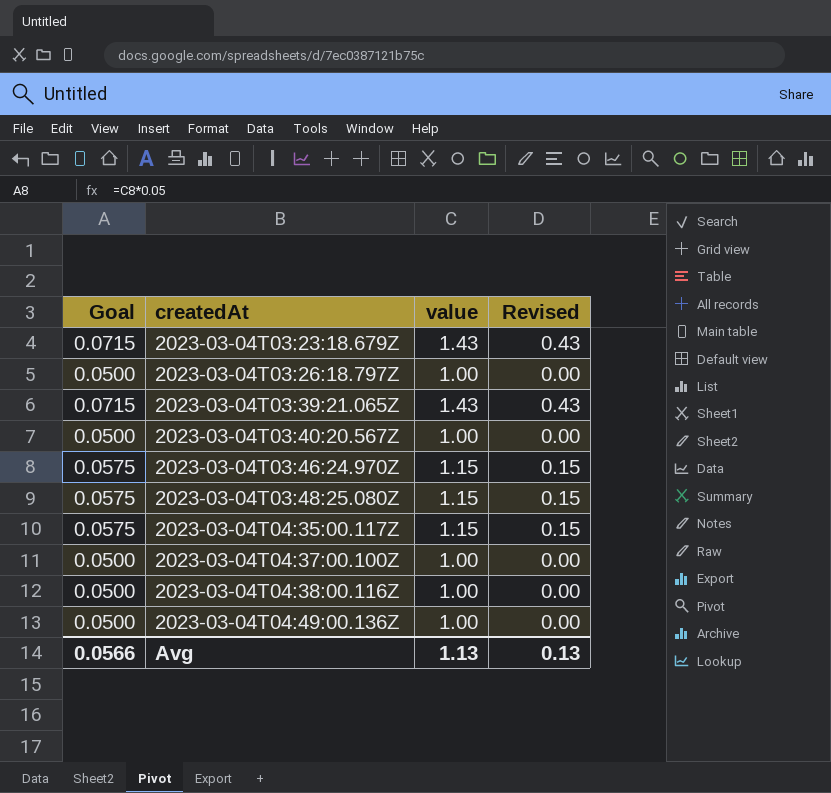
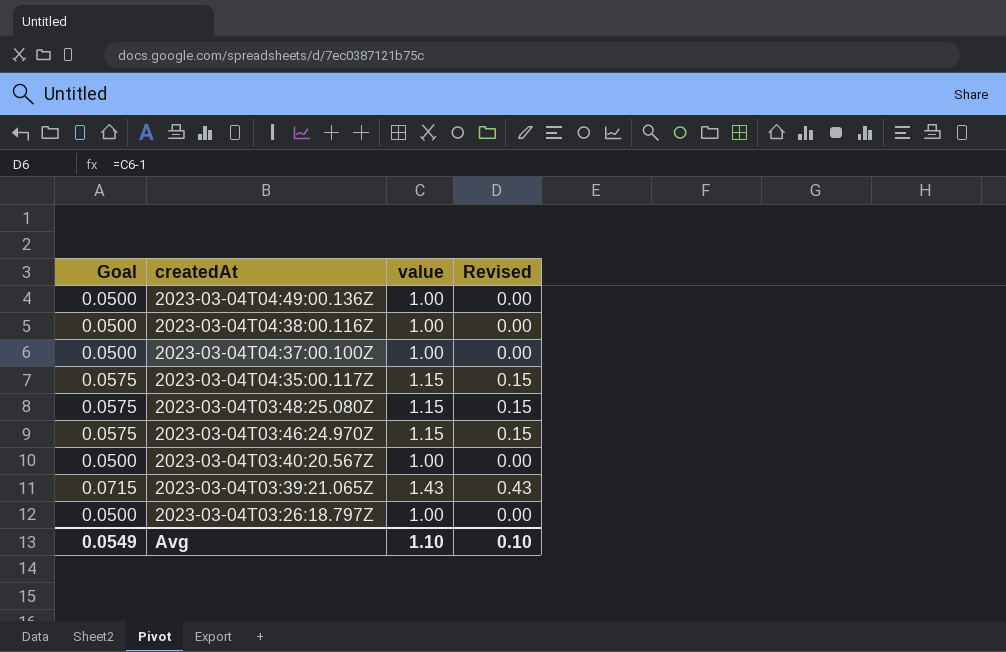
row order: createdAt ascending -> createdAt descending
row 2023-03-04T03:23:18.679Z: 0.0715 | 1.43 | 0.43 -> none
Avg | Goal: 0.0566 -> 0.0549
Avg | value: 1.13 -> 1.10
Avg | Revised: 0.13 -> 0.10

